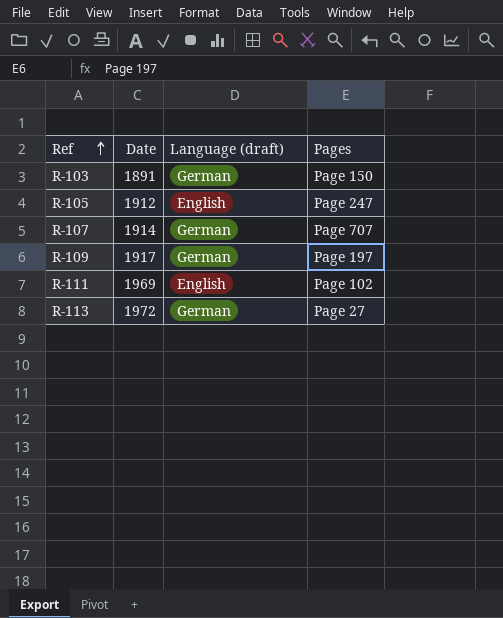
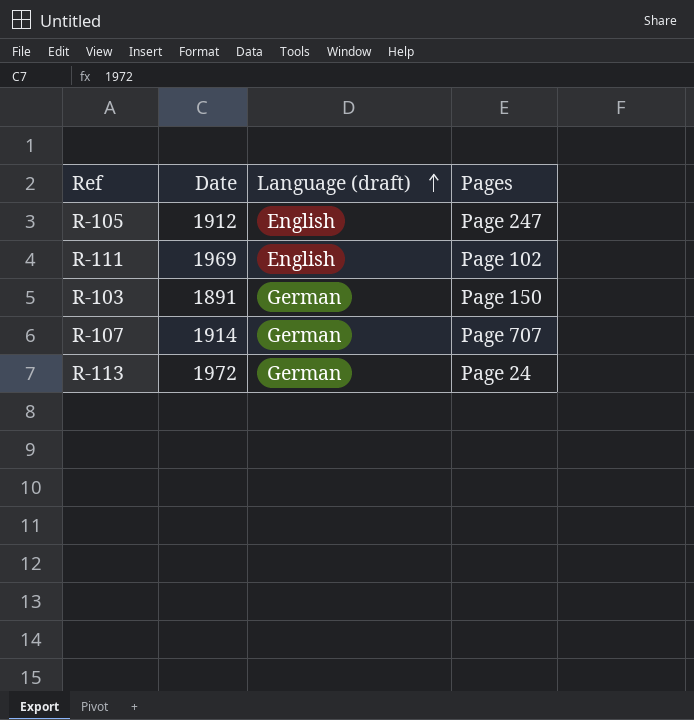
row order: Ref ascending -> Language (draft) ascending
row R-109: 1917 | German | Page 197 -> none
R-113 | Pages: Page 27 -> Page 24

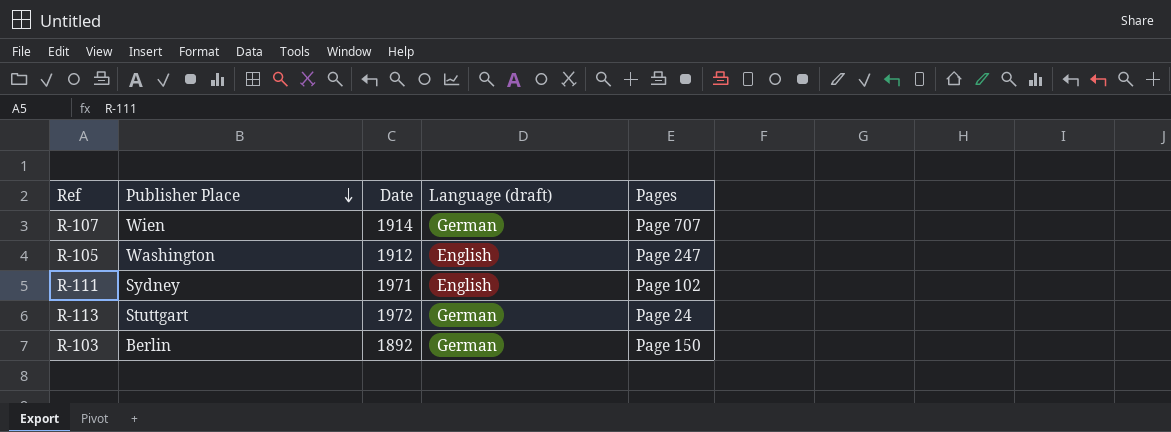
row order: Language (draft) ascending -> Publisher Place descending
column Publisher Place | position: none -> 2
R-111 | Date: 1969 -> 1971
R-103 | Date: 1891 -> 1892

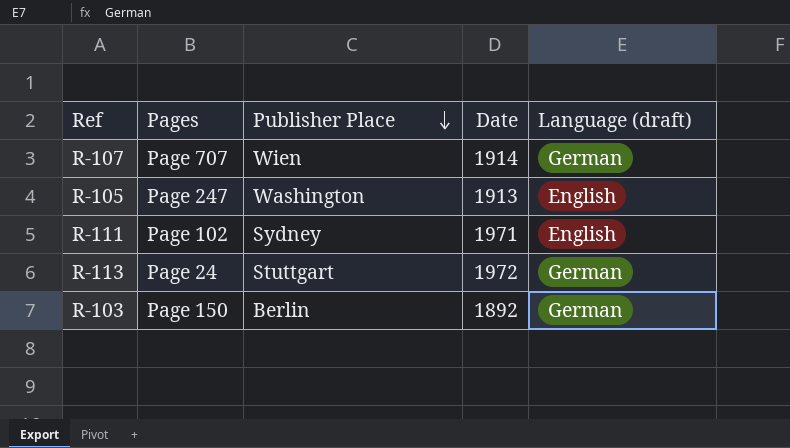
column Pages | position: 5 -> 2
R-105 | Date: 1912 -> 1913

